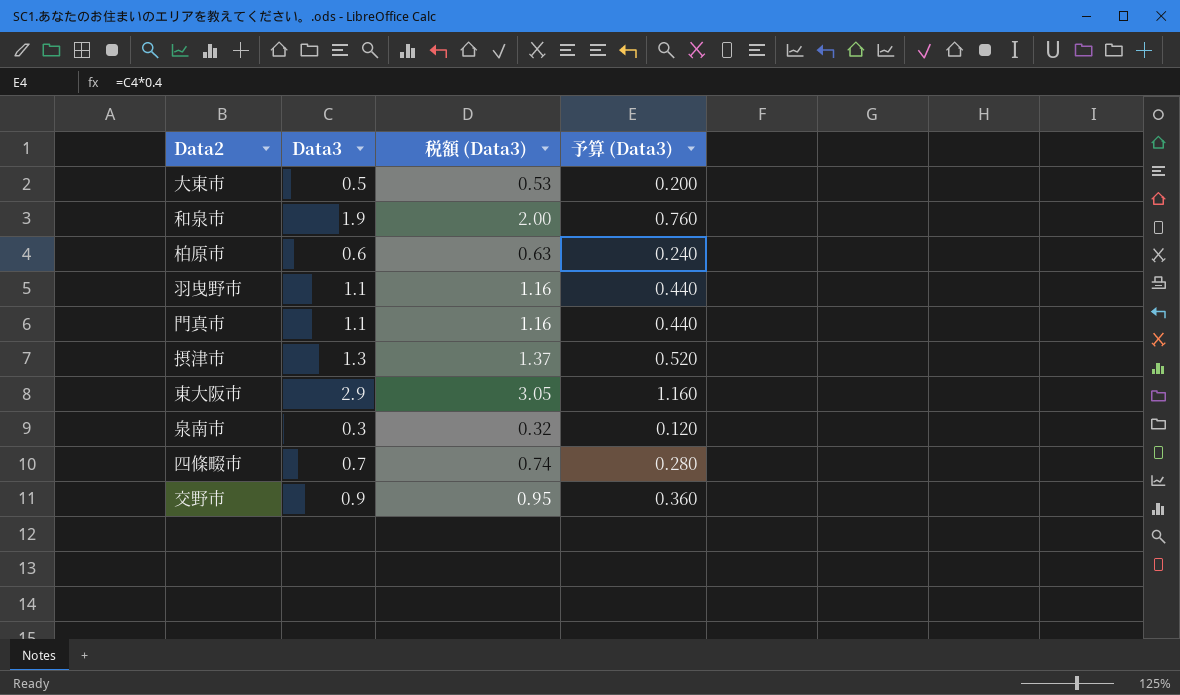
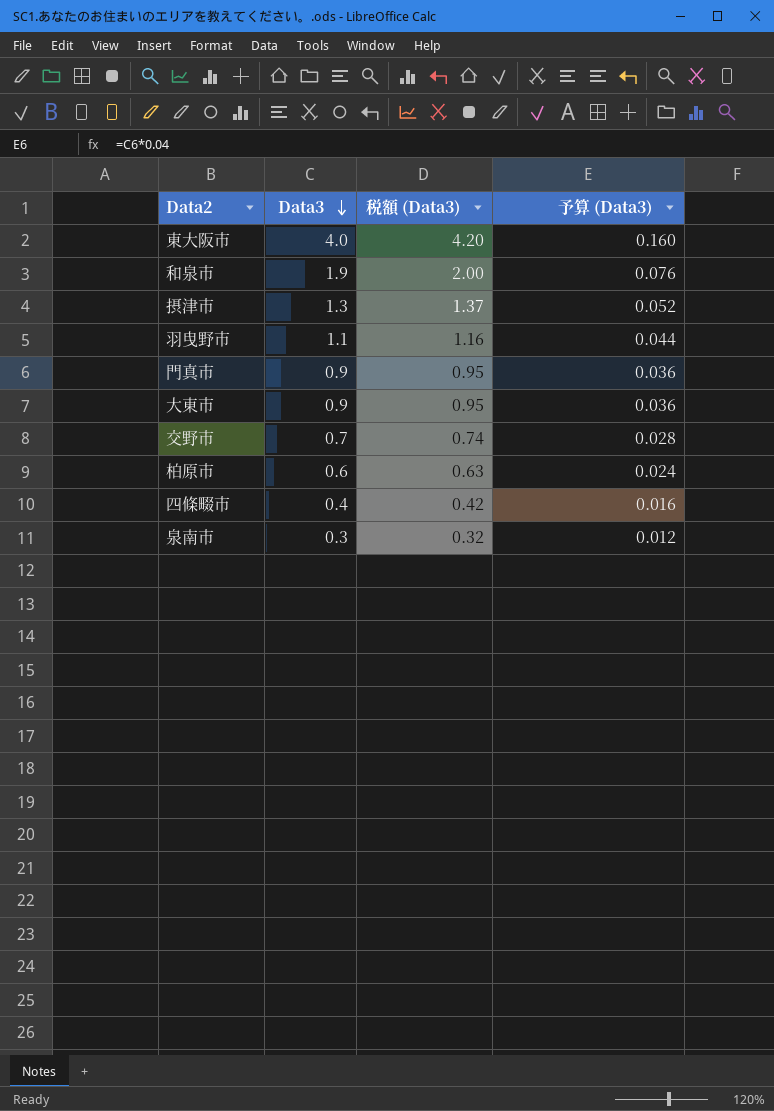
row order: none -> Data3 descending
column 予算 (Data3) | formula: [Data3] * 0.4 -> [Data3] * 0.04
東大阪市 | Data3: 2.9 -> 4.0
東大阪市 | 税額 (Data3): 3.05 -> 4.20
門真市 | Data3: 1.1 -> 0.9
門真市 | 税額 (Data3): 1.16 -> 0.95
大東市 | Data3: 0.5 -> 0.9
大東市 | 税額 (Data3): 0.53 -> 0.95
交野市 | Data3: 0.9 -> 0.7
交野市 | 税額 (Data3): 0.95 -> 0.74
四條畷市 | Data3: 0.7 -> 0.4
四條畷市 | 税額 (Data3): 0.74 -> 0.42

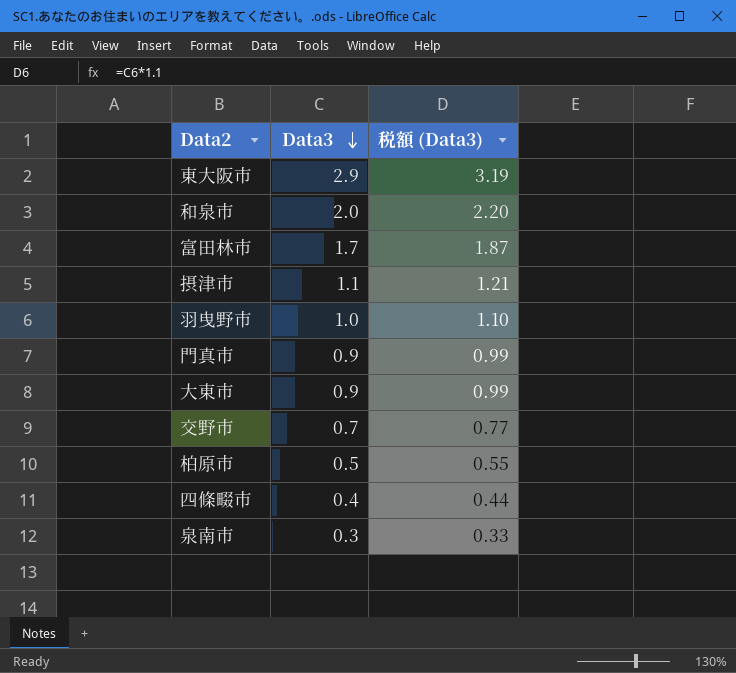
column 予算 (Data3) | formula: [Data3] * 0.04 -> none
column 税額 (Data3) | formula: [Data3] * 1.05 -> [Data3] * 1.1
東大阪市 | Data3: 4.0 -> 2.9
和泉市 | Data3: 1.9 -> 2.0
row 富田林市: none -> 1.7 | 1.87
摂津市 | Data3: 1.3 -> 1.1
羽曳野市 | Data3: 1.1 -> 1.0
柏原市 | Data3: 0.6 -> 0.5

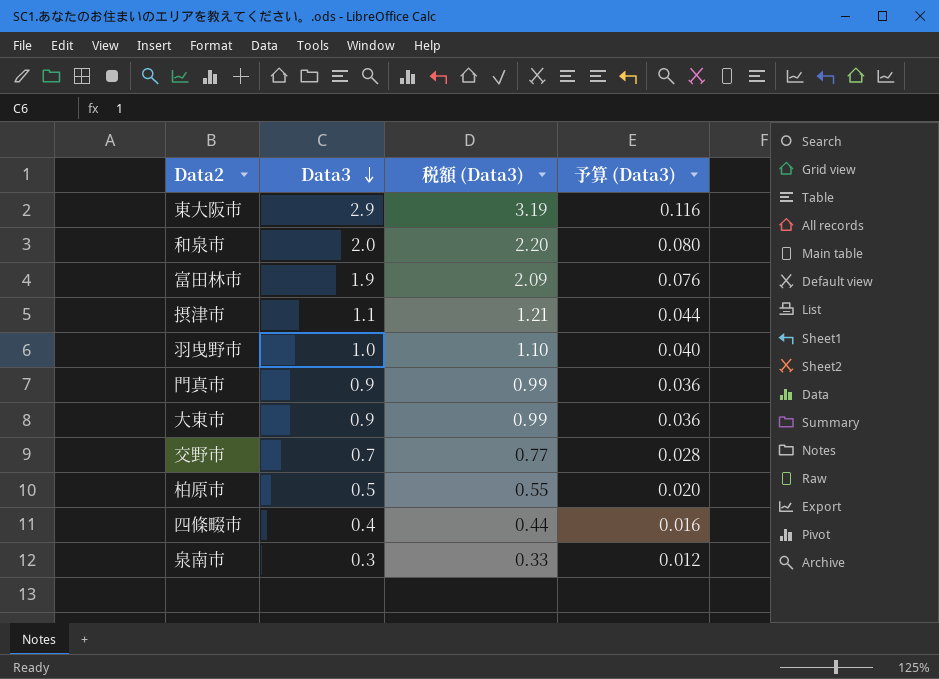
column 予算 (Data3) | formula: none -> [Data3] * 0.04
富田林市 | Data3: 1.7 -> 1.9
富田林市 | 税額 (Data3): 1.87 -> 2.09

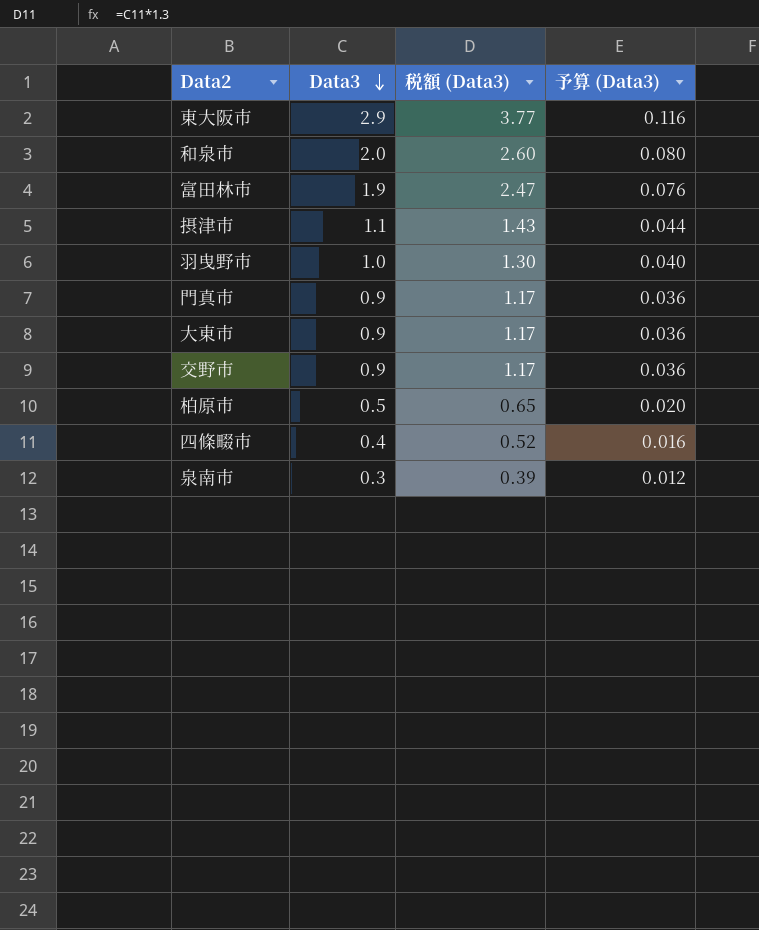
column 税額 (Data3) | formula: [Data3] * 1.1 -> [Data3] * 1.3
交野市 | Data3: 0.7 -> 0.9
交野市 | 予算 (Data3): 0.028 -> 0.036

